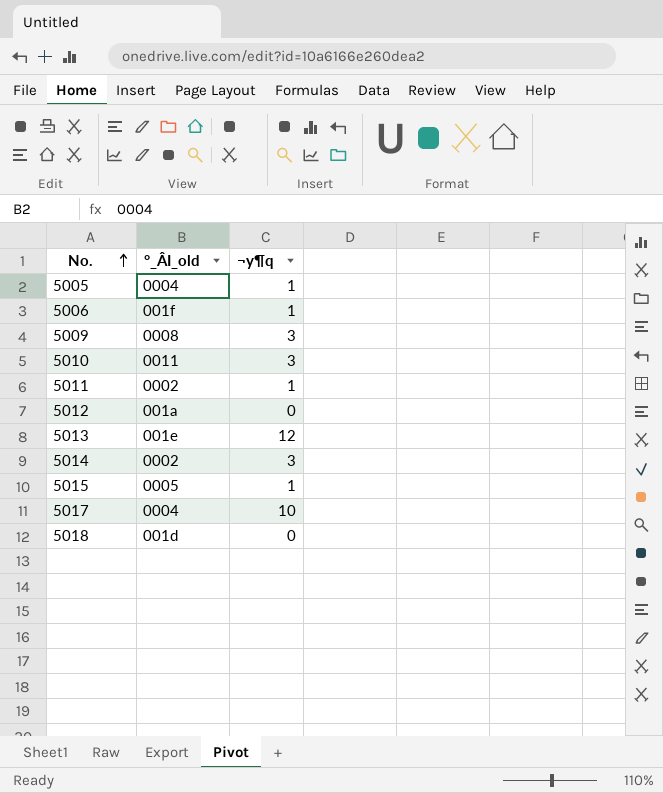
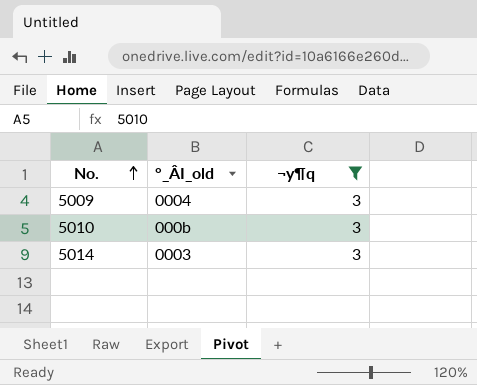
filter: none -> ¬y¶q = 3
5009 | °_ÂI_old: 0008 -> 0004
5010 | °_ÂI_old: 0011 -> 000b
5014 | °_ÂI_old: 0002 -> 0003

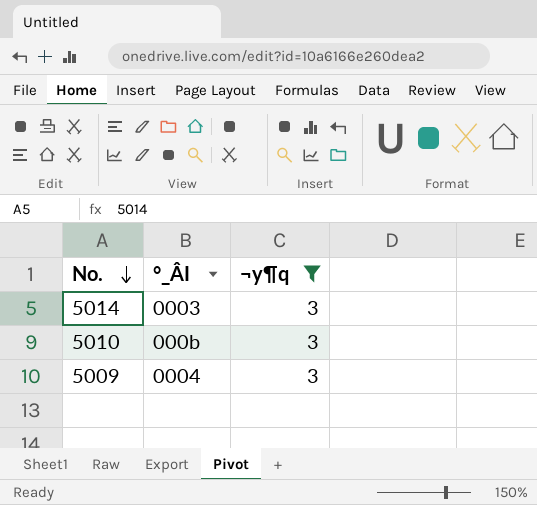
row order: No. ascending -> No. descending
column name: °_ÂI_old -> °_ÂI

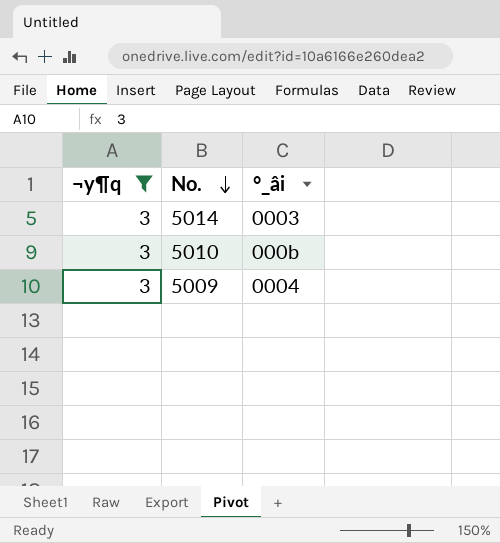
column ¬y¶q | position: 3 -> 1
column name: °_ÂI -> °_âi

